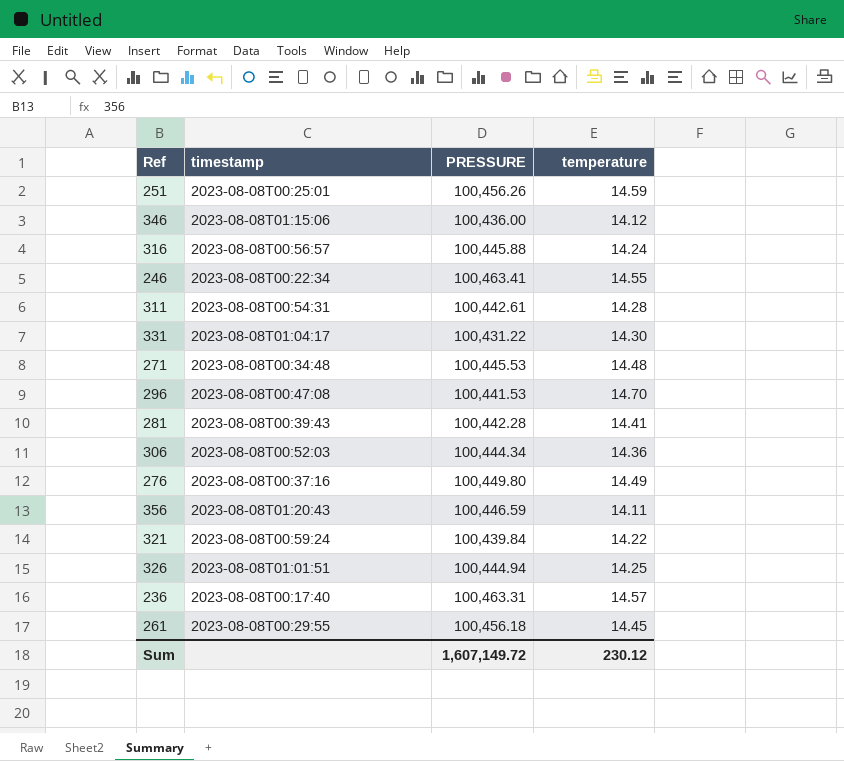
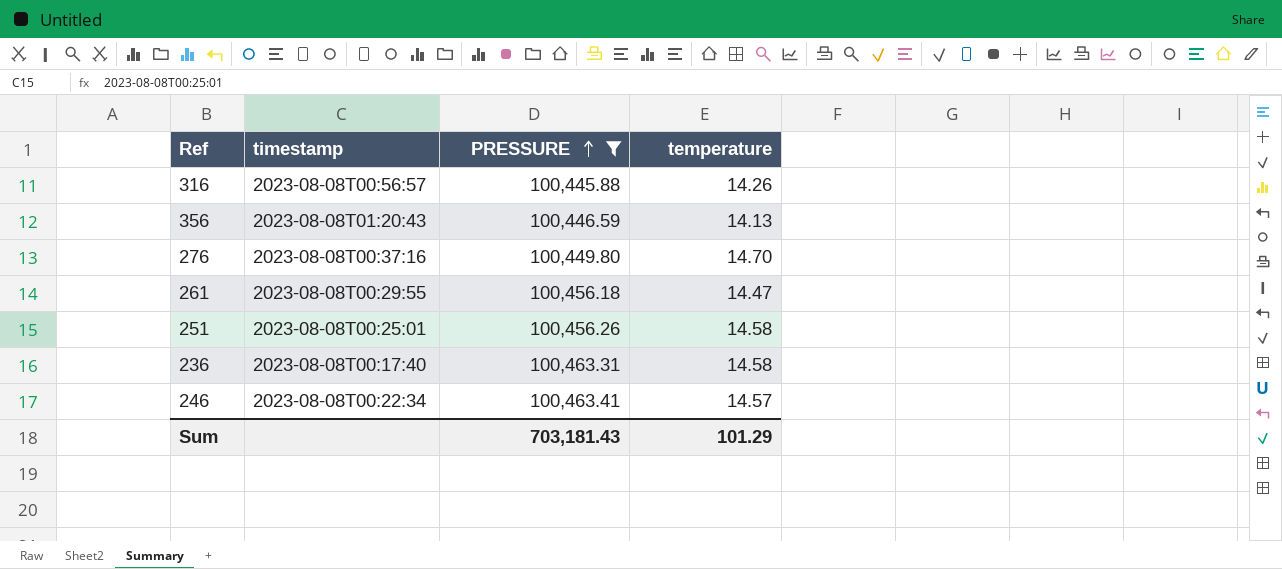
filter: none -> PRESSURE >= 100,445.88
row order: none -> PRESSURE ascending
316 | temperature: 14.24 -> 14.26
356 | temperature: 14.11 -> 14.13
276 | temperature: 14.49 -> 14.70
261 | temperature: 14.45 -> 14.47
251 | temperature: 14.59 -> 14.58
236 | temperature: 14.57 -> 14.58
246 | temperature: 14.55 -> 14.57
Sum | PRESSURE: 1,607,149.72 -> 703,181.43
Sum | temperature: 230.12 -> 101.29

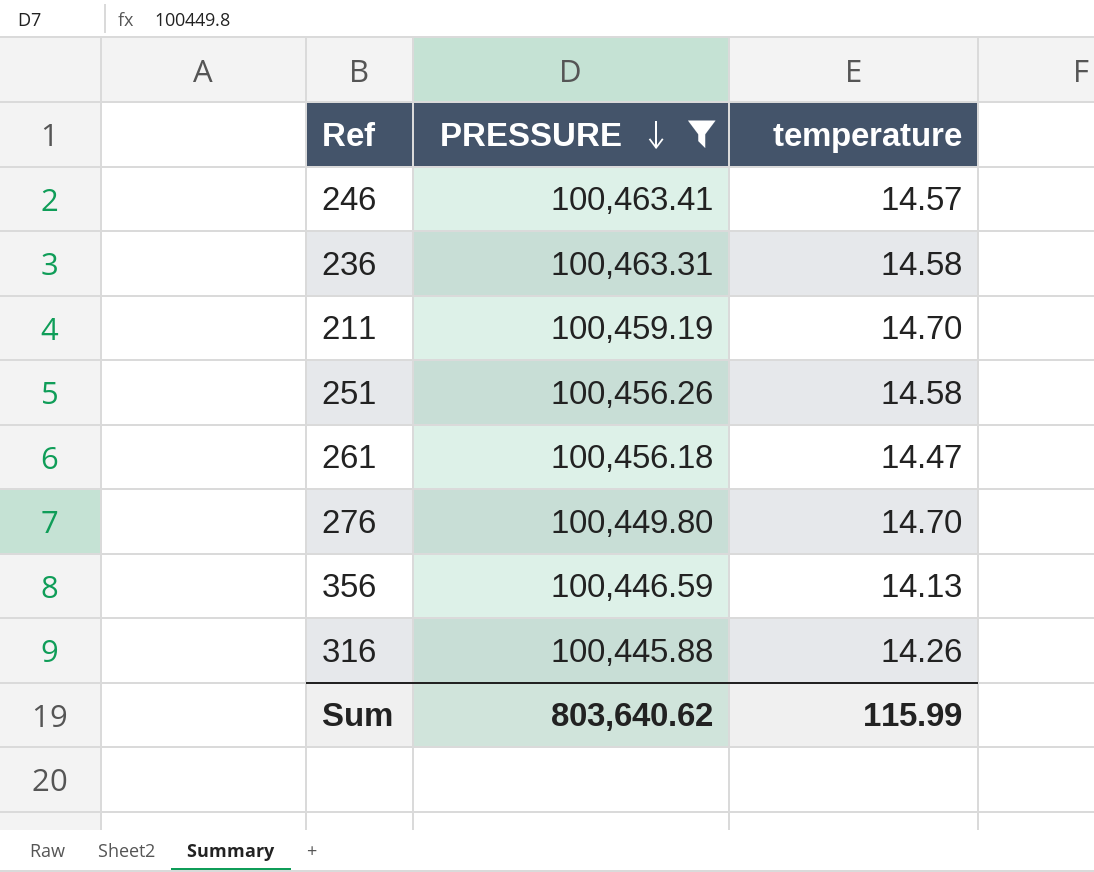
row order: PRESSURE ascending -> PRESSURE descending
column timestamp | position: 2 -> none
row 211: none -> 100,459.19 | 14.70
Sum | PRESSURE: 703,181.43 -> 803,640.62
Sum | temperature: 101.29 -> 115.99

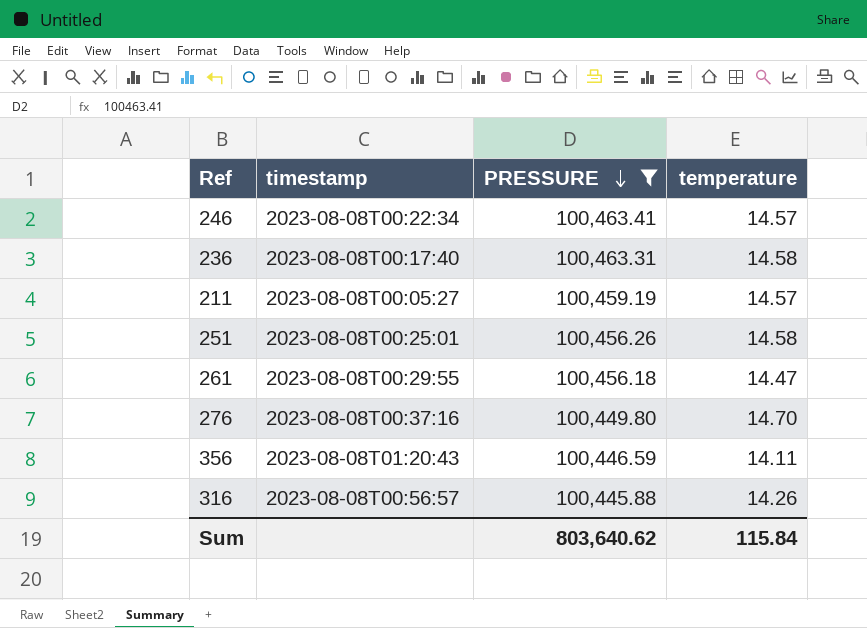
column timestamp | position: none -> 2
211 | temperature: 14.70 -> 14.57
356 | temperature: 14.13 -> 14.11
Sum | temperature: 115.99 -> 115.84

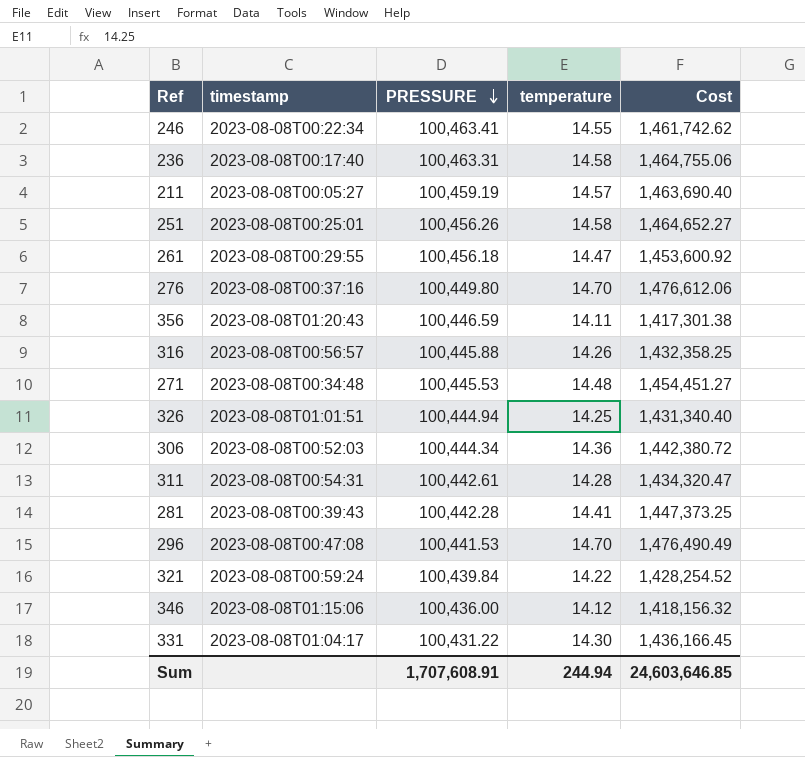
filter: PRESSURE >= 100,445.88 -> none
column Cost | formula: none -> [PRESSURE] * [temperature]
246 | temperature: 14.57 -> 14.55
Sum | PRESSURE: 803,640.62 -> 1,707,608.91
Sum | temperature: 115.84 -> 244.94

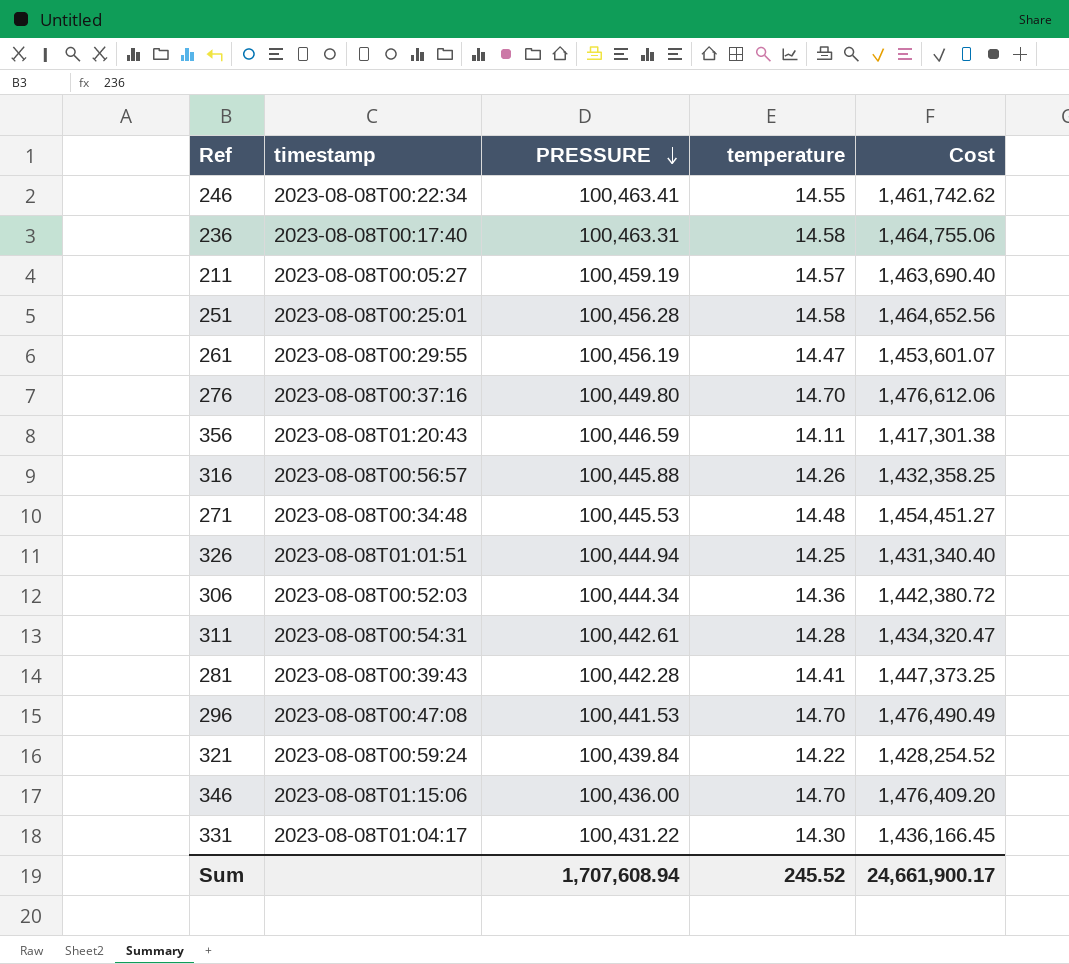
251 | PRESSURE: 100,456.26 -> 100,456.28
251 | Cost: 1,464,652.27 -> 1,464,652.56
261 | PRESSURE: 100,456.18 -> 100,456.19
261 | Cost: 1,453,600.92 -> 1,453,601.07
346 | temperature: 14.12 -> 14.70
346 | Cost: 1,418,156.32 -> 1,476,409.20
Sum | PRESSURE: 1,707,608.91 -> 1,707,608.94
Sum | temperature: 244.94 -> 245.52
Sum | Cost: 24,603,646.85 -> 24,661,900.17

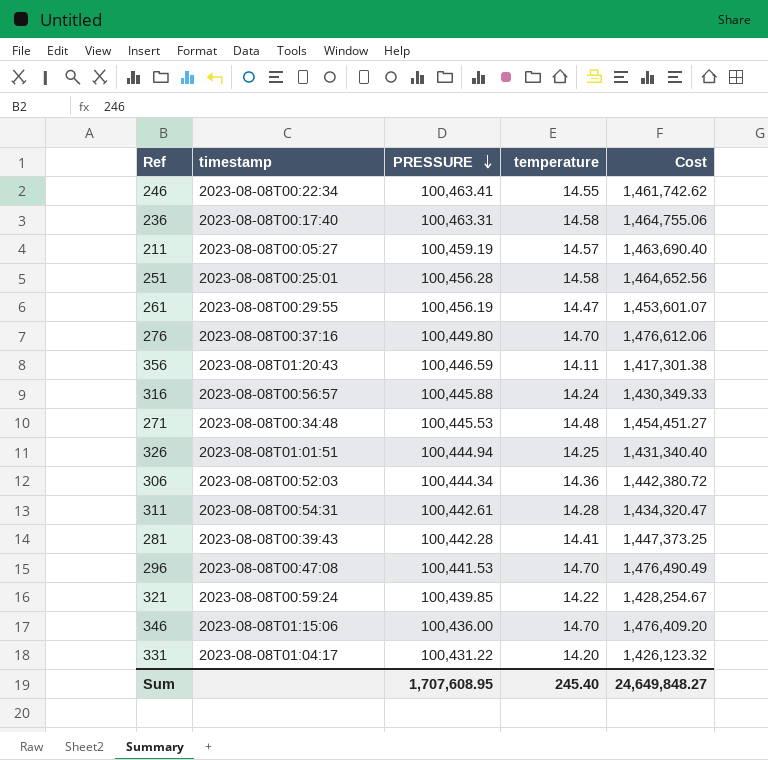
316 | temperature: 14.26 -> 14.24
316 | Cost: 1,432,358.25 -> 1,430,349.33
321 | PRESSURE: 100,439.84 -> 100,439.85
321 | Cost: 1,428,254.52 -> 1,428,254.67
331 | temperature: 14.30 -> 14.20
331 | Cost: 1,436,166.45 -> 1,426,123.32
Sum | PRESSURE: 1,707,608.94 -> 1,707,608.95
Sum | temperature: 245.52 -> 245.40
Sum | Cost: 24,661,900.17 -> 24,649,848.27

